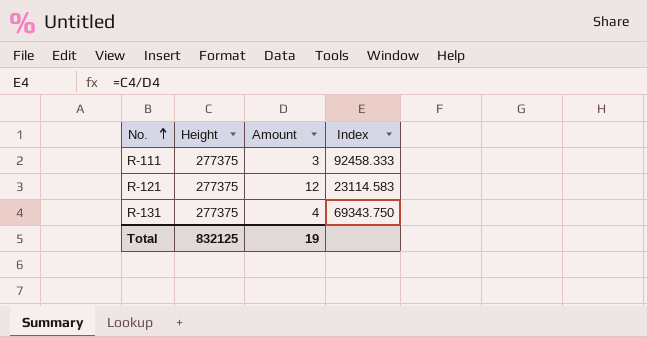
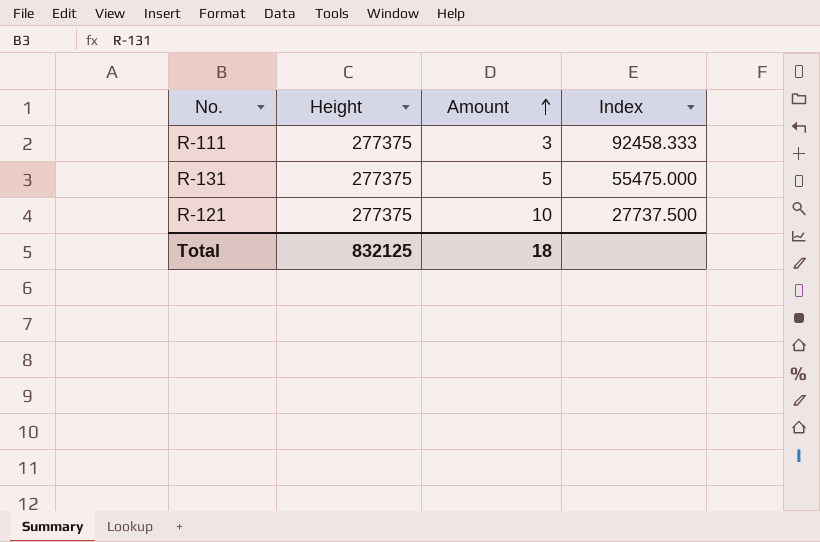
row order: No. ascending -> Amount ascending
R-131 | Amount: 4 -> 5
R-131 | Index: 69343.750 -> 55475.000
R-121 | Amount: 12 -> 10
R-121 | Index: 23114.583 -> 27737.500
Total | Amount: 19 -> 18

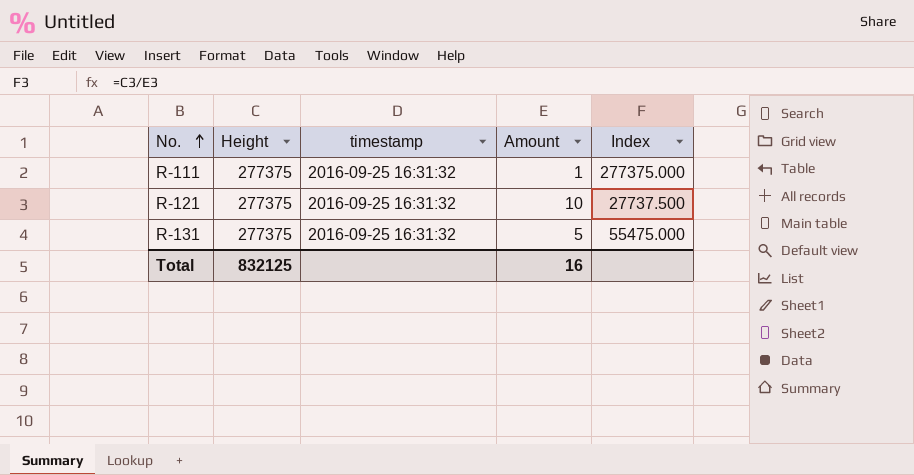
row order: Amount ascending -> No. ascending
column timestamp | position: none -> 3
R-111 | Amount: 3 -> 1
R-111 | Index: 92458.333 -> 277375.000
Total | Amount: 18 -> 16

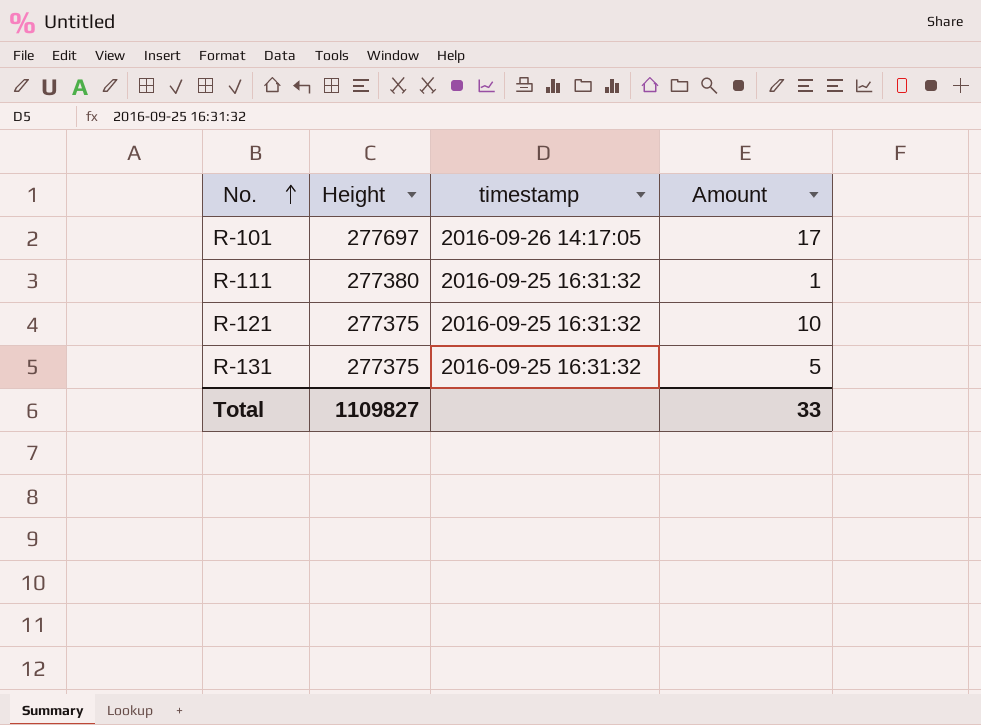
column Index | formula: [Height] / [Amount] -> none
row R-101: none -> 277697 | 2016-09-26 14:17:05 | 17
R-111 | Height: 277375 -> 277380
Total | Height: 832125 -> 1109827
Total | Amount: 16 -> 33

